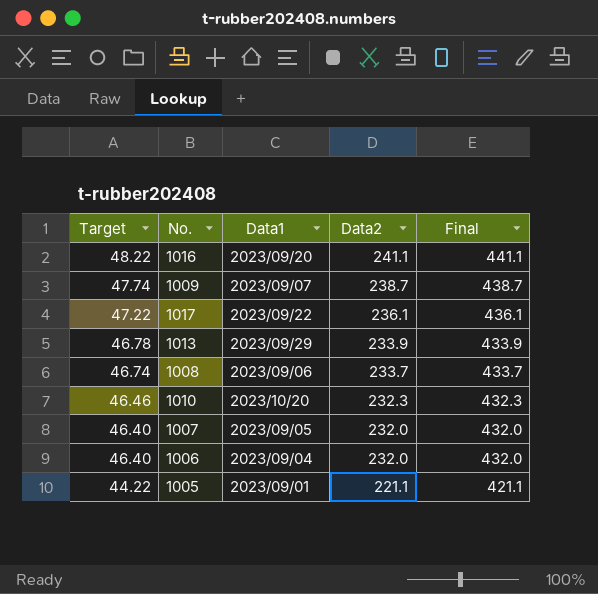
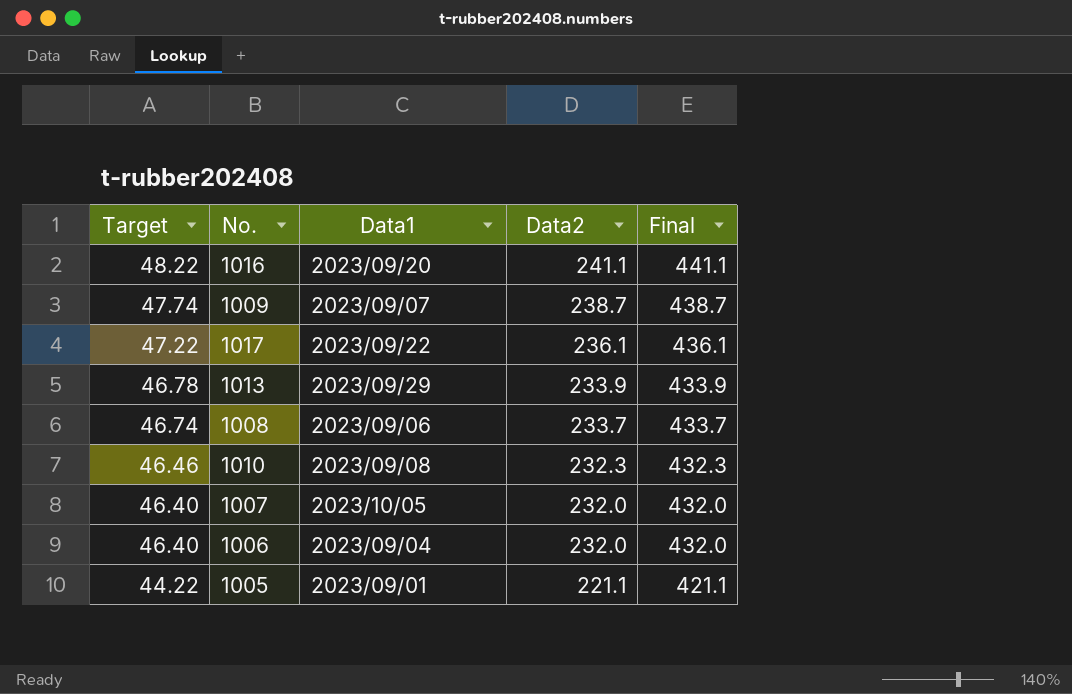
1010 | Data1: 2023/10/20 -> 2023/09/08
1007 | Data1: 2023/09/05 -> 2023/10/05

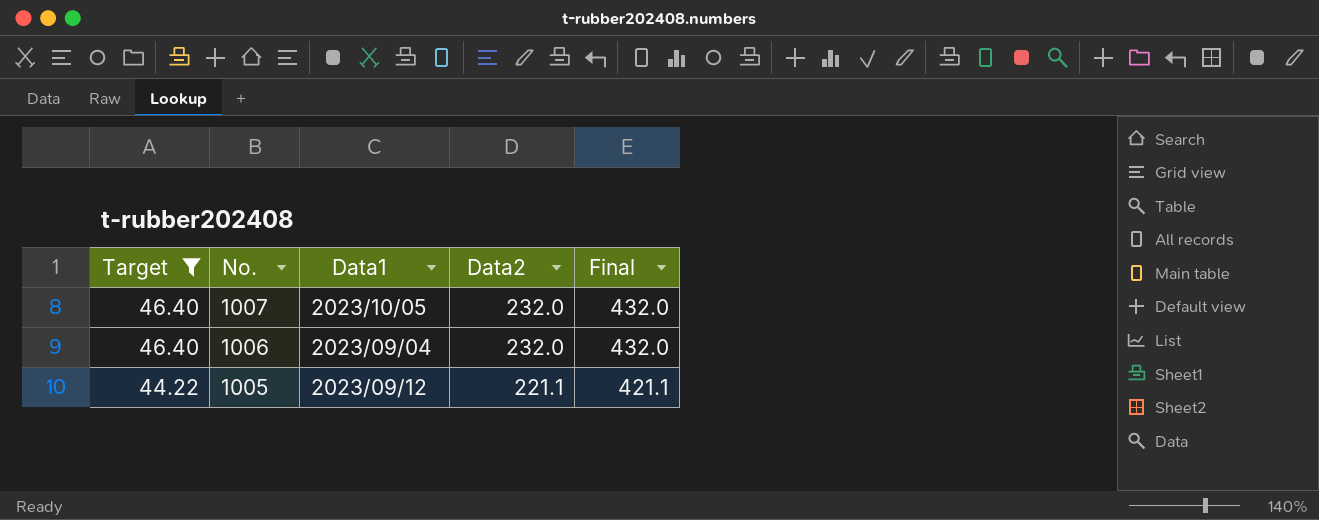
filter: none -> Target <= 46.40
1005 | Data1: 2023/09/01 -> 2023/09/12

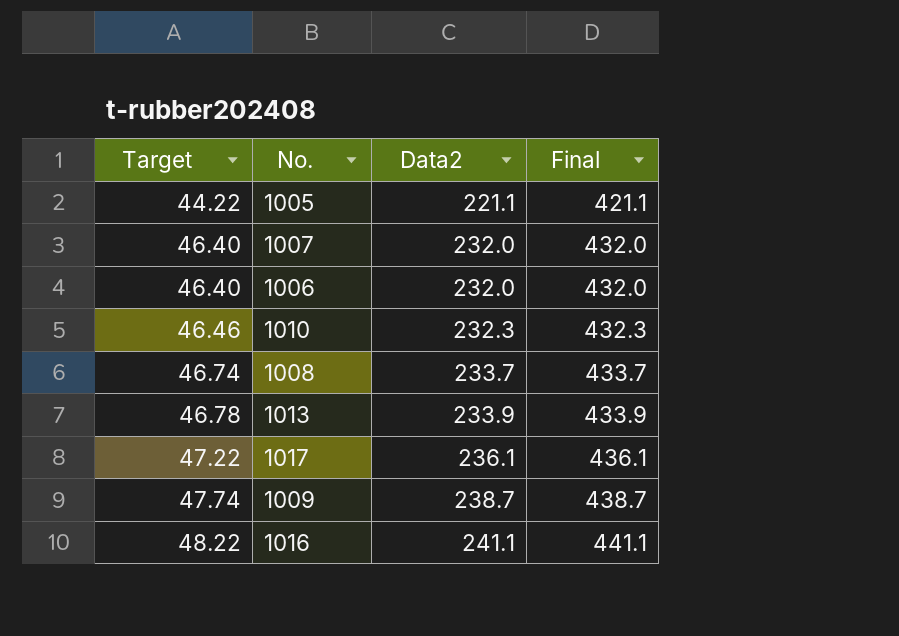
filter: Target <= 46.40 -> none
row order: Target descending -> Target ascending
column Data1 | position: 3 -> none

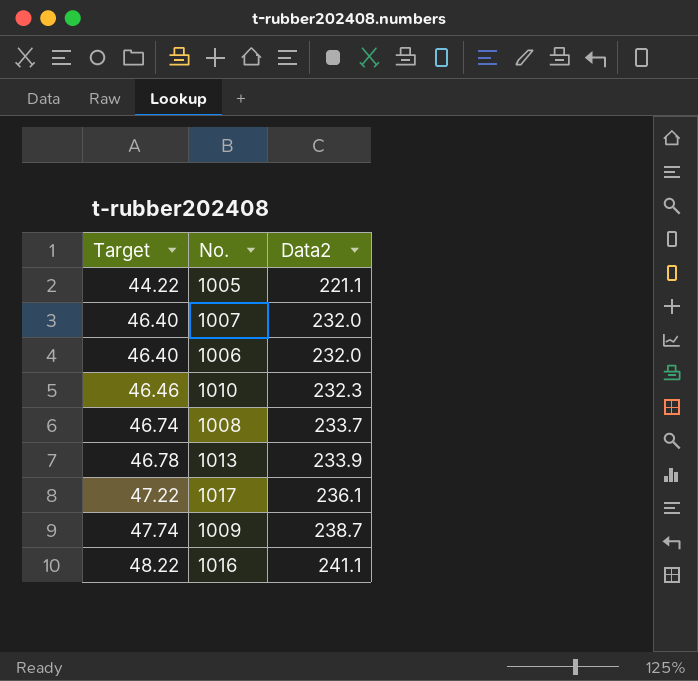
column Final | formula: [Data2] + 200 -> none

